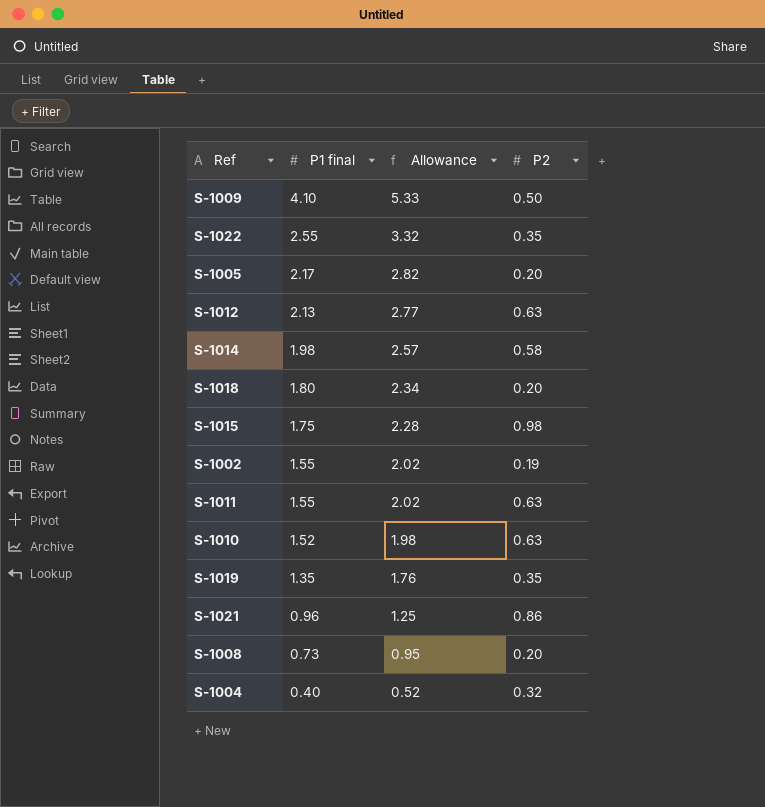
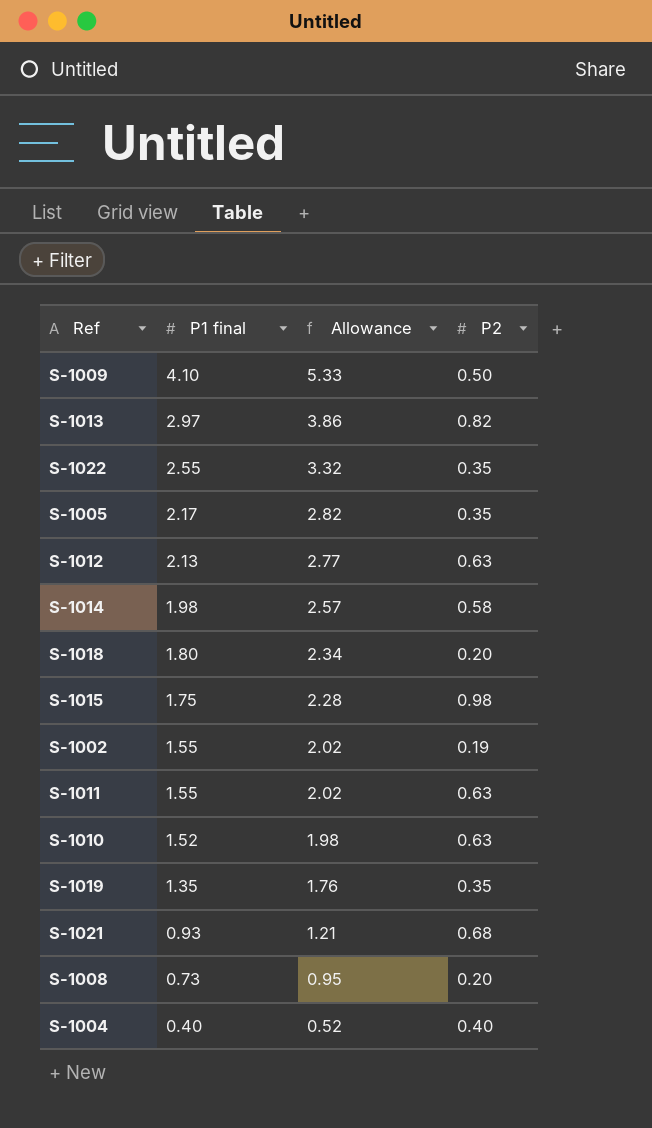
row S-1013: none -> 2.97 | 3.86 | 0.82
S-1005 | P2: 0.20 -> 0.35
S-1021 | P1 final: 0.96 -> 0.93
S-1021 | Allowance: 1.25 -> 1.21
S-1021 | P2: 0.86 -> 0.68
S-1004 | P2: 0.32 -> 0.40

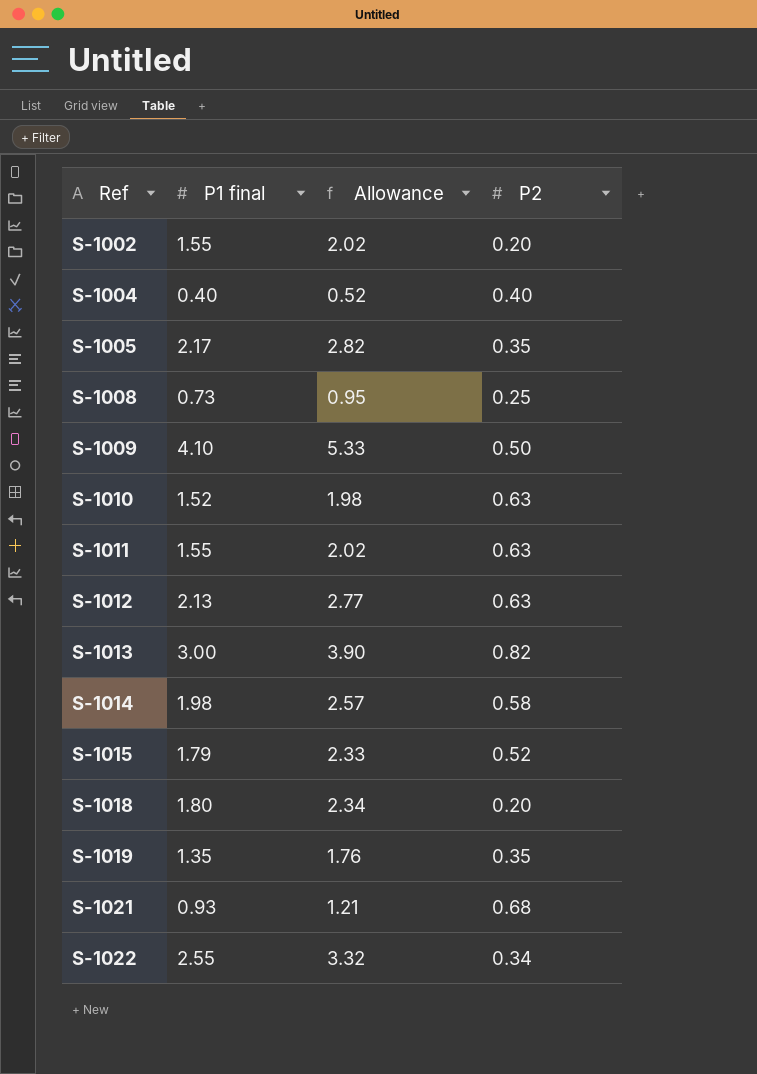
row order: P1 final descending -> Ref ascending
S-1002 | P2: 0.19 -> 0.20
S-1008 | P2: 0.20 -> 0.25
S-1013 | P1 final: 2.97 -> 3.00
S-1013 | Allowance: 3.86 -> 3.90
S-1015 | P1 final: 1.75 -> 1.79
S-1015 | Allowance: 2.28 -> 2.33
S-1015 | P2: 0.98 -> 0.52
S-1022 | P2: 0.35 -> 0.34

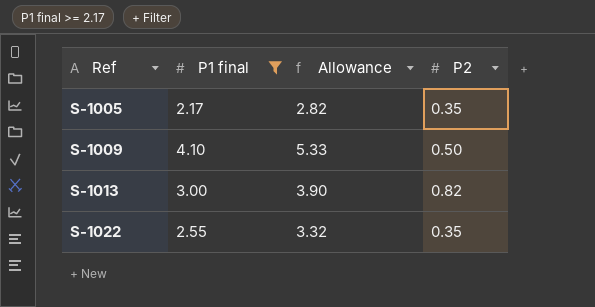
filter: none -> P1 final >= 2.17
S-1022 | P2: 0.34 -> 0.35

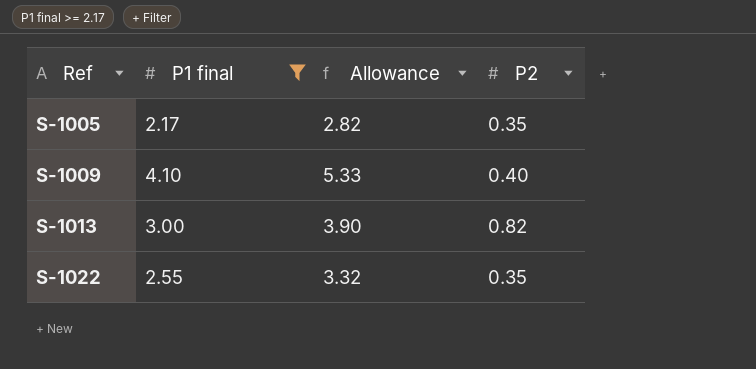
S-1009 | P2: 0.50 -> 0.40

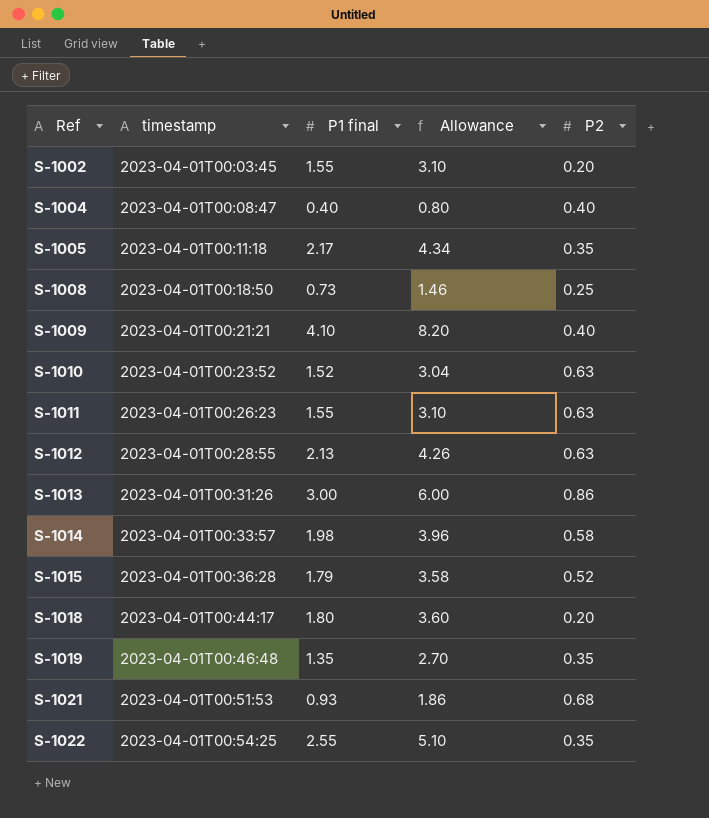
filter: P1 final >= 2.17 -> none
column timestamp | position: none -> 2
column Allowance | formula: [P1 final] * 1.3 -> [P1 final] * 2
S-1013 | P2: 0.82 -> 0.86

